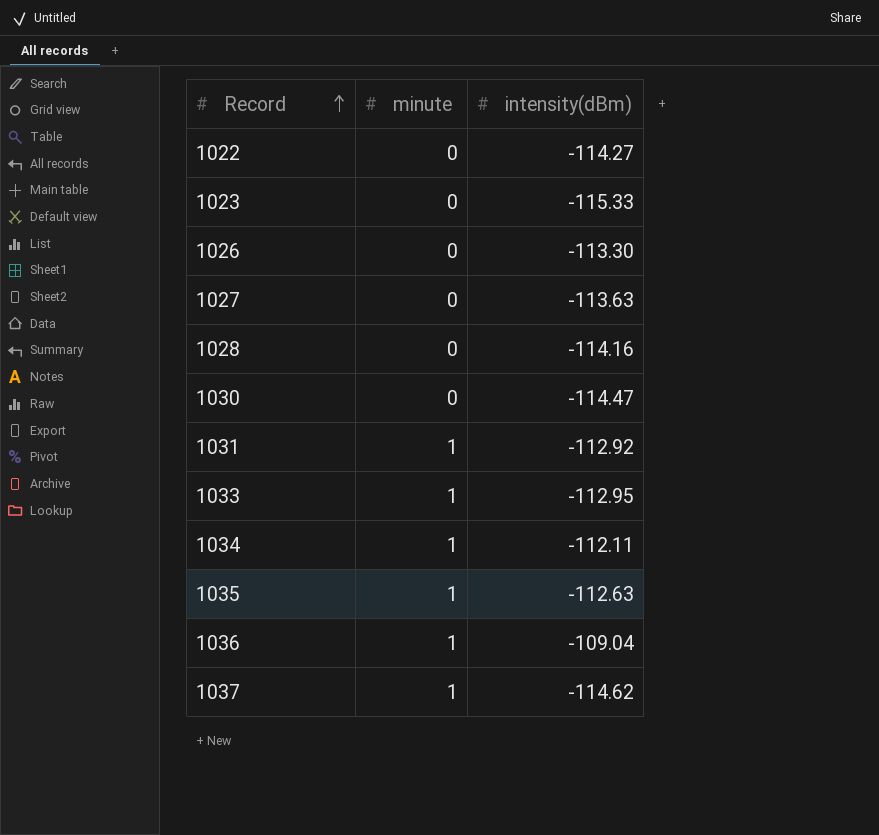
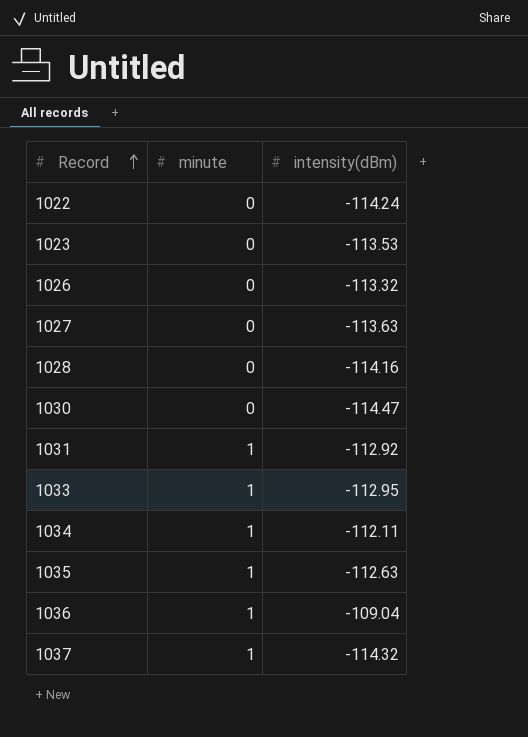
1022 | intensity(dBm): -114.27 -> -114.24
1023 | intensity(dBm): -115.33 -> -113.53
1026 | intensity(dBm): -113.30 -> -113.32
1037 | intensity(dBm): -114.62 -> -114.32

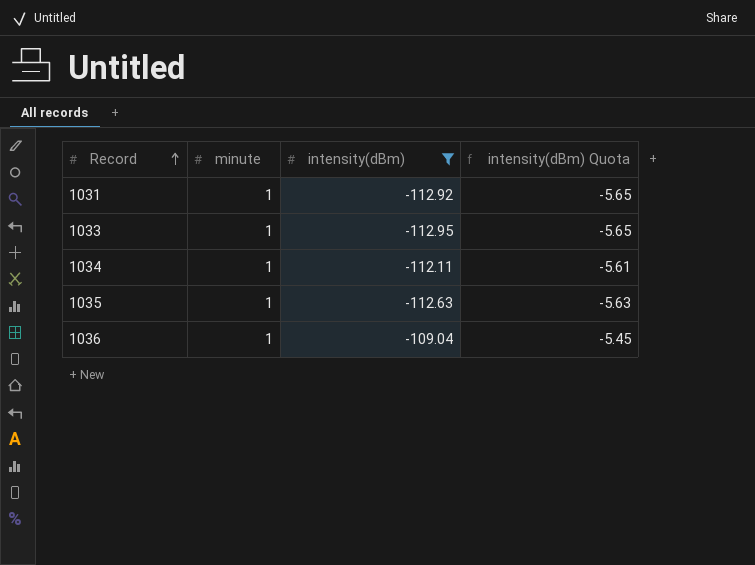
filter: none -> intensity(dBm) >= -112.95
column intensity(dBm) Quota | formula: none -> [intensity(dBm)] * 0.05

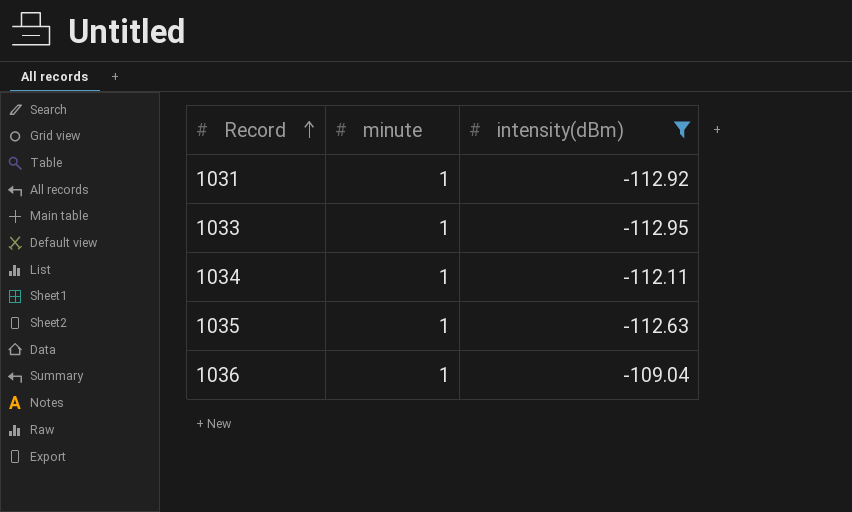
column intensity(dBm) Quota | formula: [intensity(dBm)] * 0.05 -> none

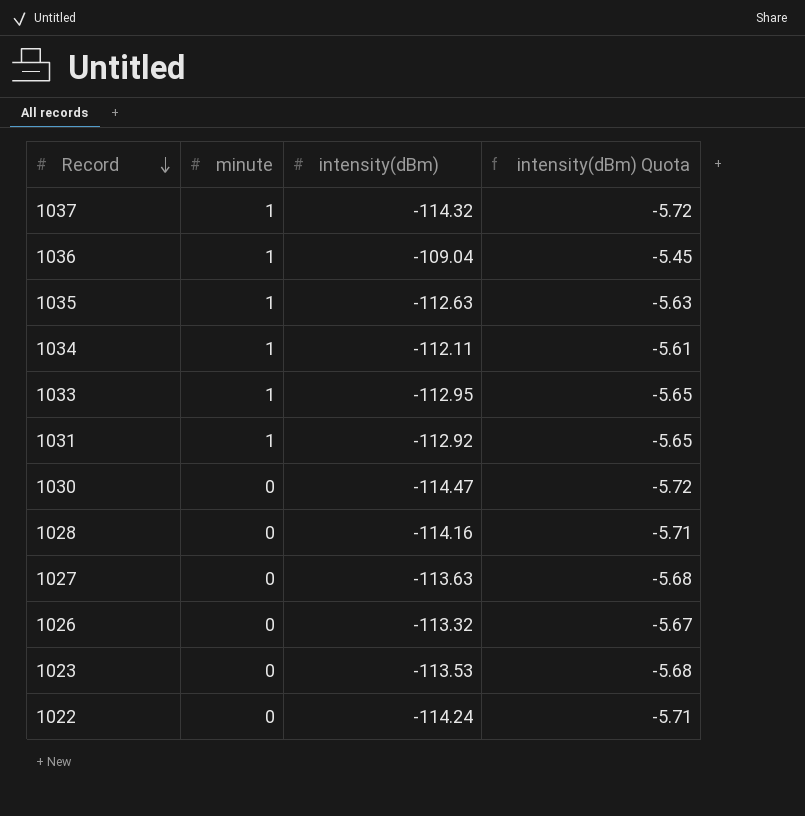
filter: intensity(dBm) >= -112.95 -> none
row order: Record ascending -> Record descending
column intensity(dBm) Quota | formula: none -> [intensity(dBm)] * 0.05

